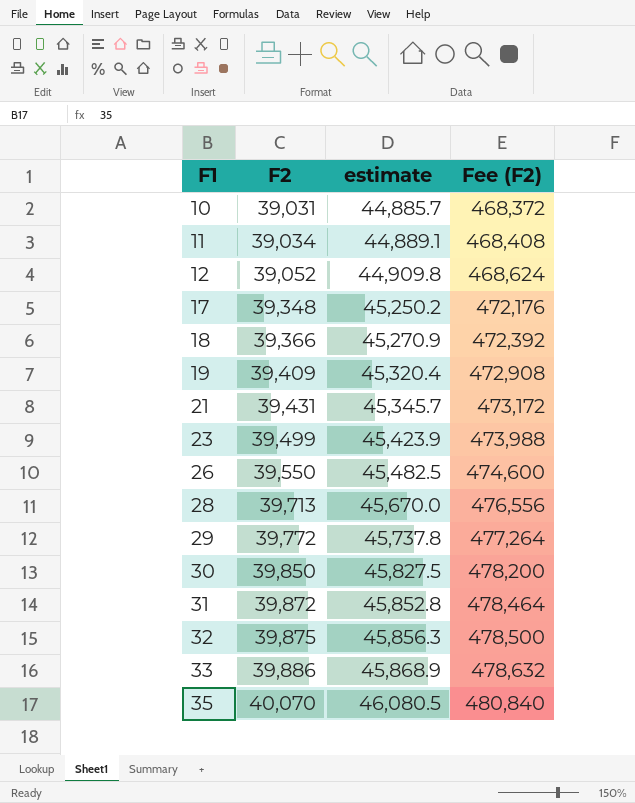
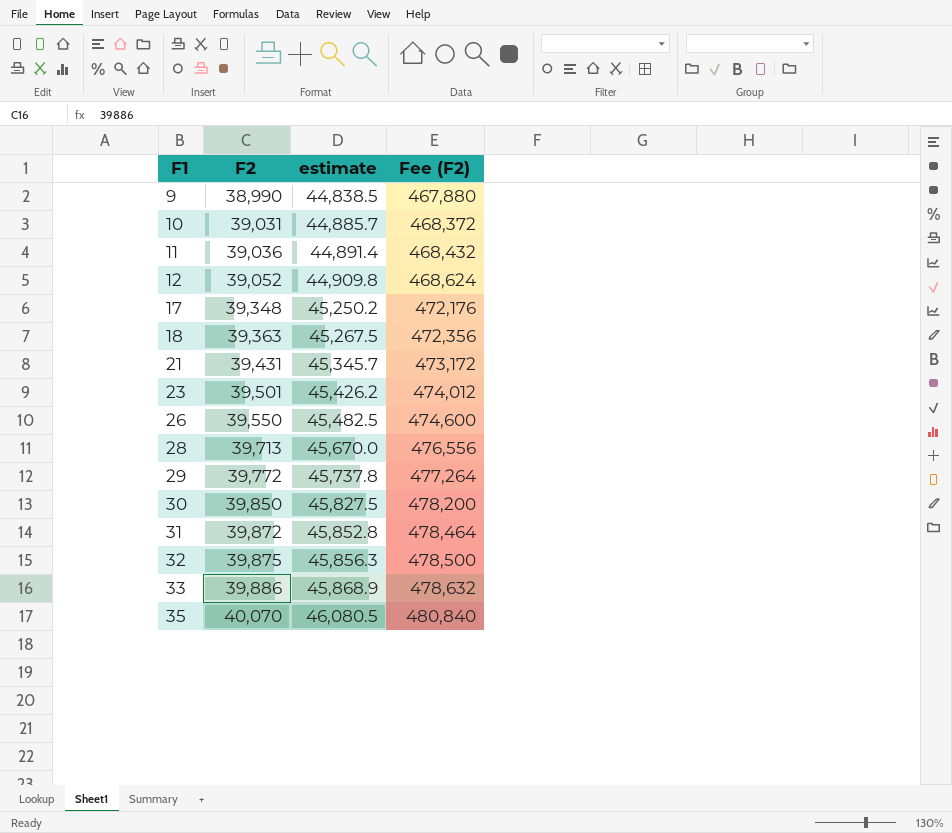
row 19: 39,409 | 45,320.4 | 472,908 -> none
row 9: none -> 38,990 | 44,838.5 | 467,880
11 | F2: 39,034 -> 39,036
11 | estimate: 44,889.1 -> 44,891.4
11 | Fee (F2): 468,408 -> 468,432
18 | F2: 39,366 -> 39,363
18 | estimate: 45,270.9 -> 45,267.5
18 | Fee (F2): 472,392 -> 472,356
23 | F2: 39,499 -> 39,501
23 | estimate: 45,423.9 -> 45,426.2
23 | Fee (F2): 473,988 -> 474,012

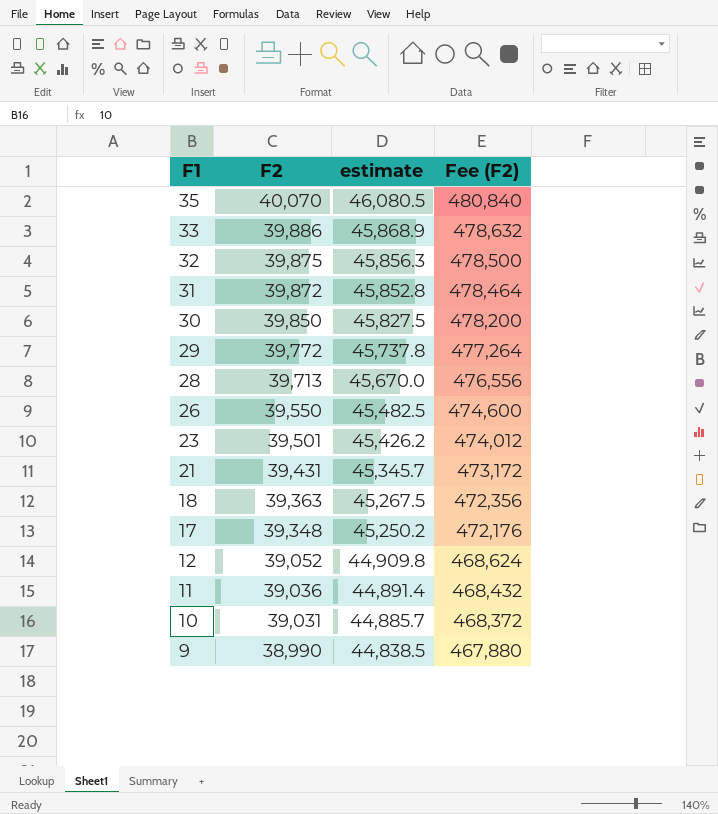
row order: F1 ascending -> F1 descending

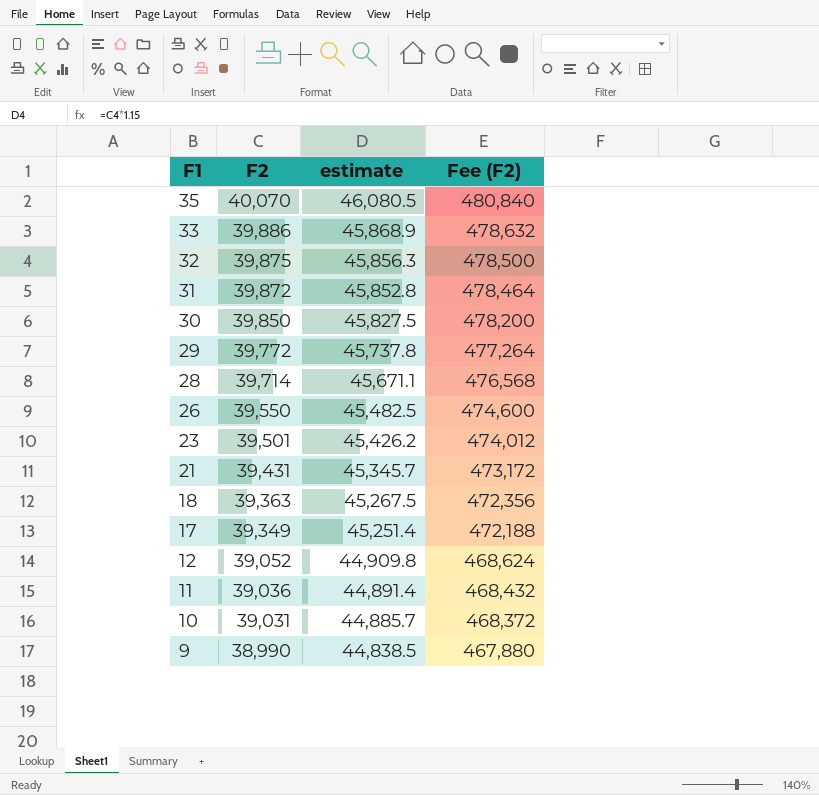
28 | F2: 39,713 -> 39,714
28 | estimate: 45,670.0 -> 45,671.1
28 | Fee (F2): 476,556 -> 476,568
17 | F2: 39,348 -> 39,349
17 | estimate: 45,250.2 -> 45,251.4
17 | Fee (F2): 472,176 -> 472,188

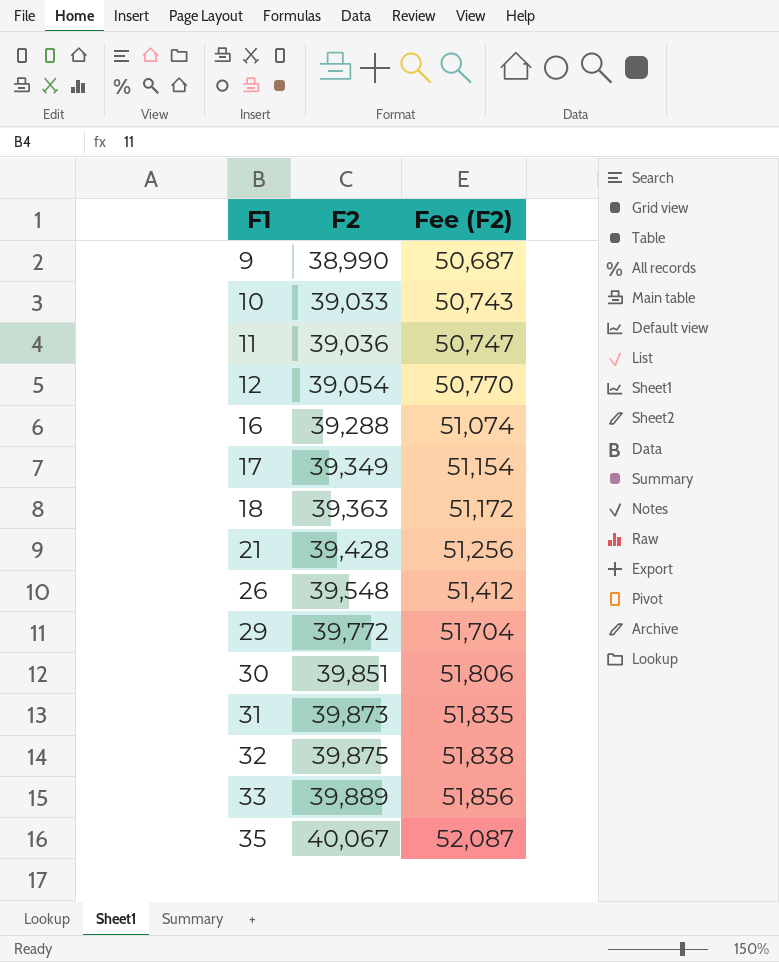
row order: F1 descending -> F1 ascending
column estimate | formula: [F2] * 1.15 -> none
column Fee (F2) | formula: [F2] * 12 -> [F2] * 1.3
row 28: 39,714 | 45,671.1 | 476,568 -> none
row 23: 39,501 | 45,426.2 | 474,012 -> none
10 | F2: 39,031 -> 39,033
12 | F2: 39,052 -> 39,054
row 16: none -> 39,288 | 51,074
21 | F2: 39,431 -> 39,428
26 | F2: 39,550 -> 39,548
30 | F2: 39,850 -> 39,851
31 | F2: 39,872 -> 39,873
33 | F2: 39,886 -> 39,889
35 | F2: 40,070 -> 40,067

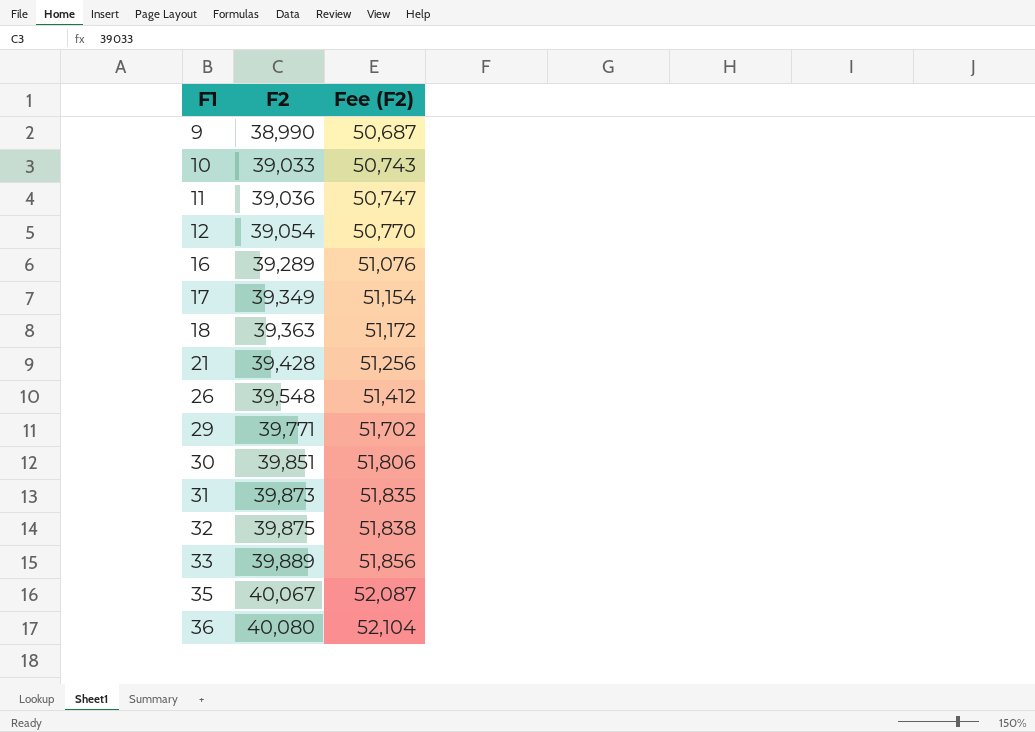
16 | F2: 39,288 -> 39,289
16 | Fee (F2): 51,074 -> 51,076
29 | F2: 39,772 -> 39,771
29 | Fee (F2): 51,704 -> 51,702
row 36: none -> 40,080 | 52,104

